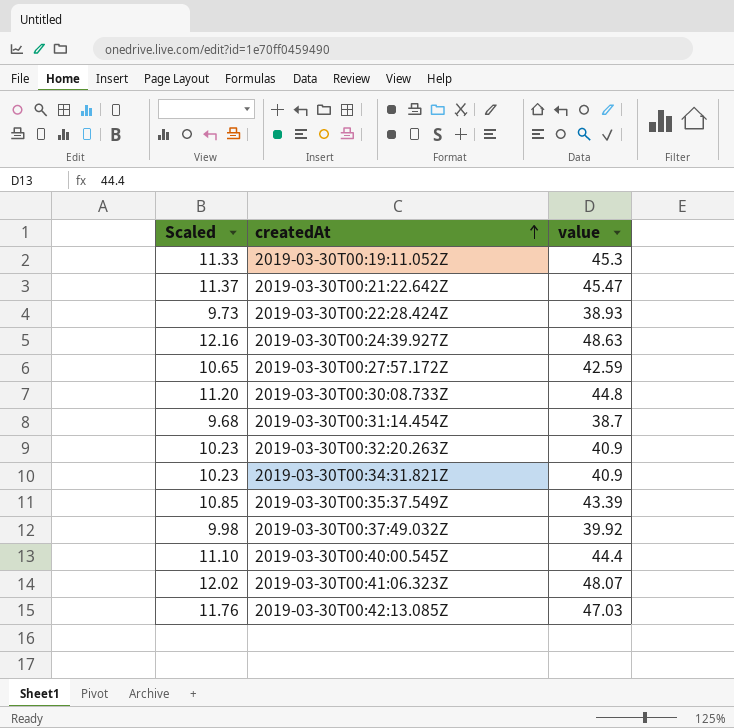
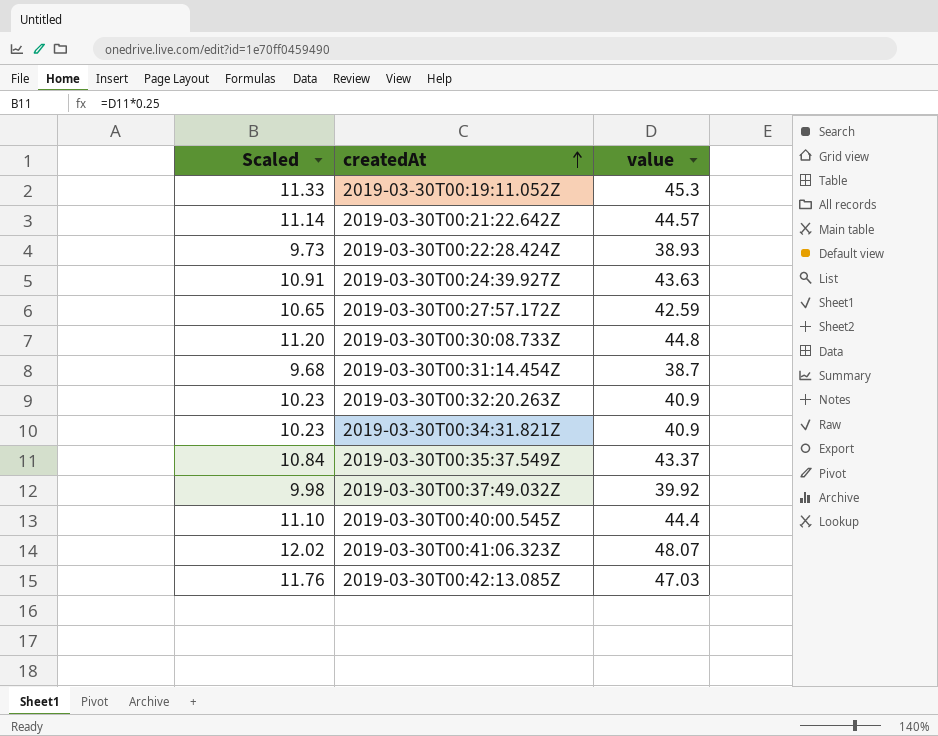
2019-03-30T00:21:22.642Z | Scaled: 11.37 -> 11.14
2019-03-30T00:21:22.642Z | value: 45.47 -> 44.57
2019-03-30T00:24:39.927Z | Scaled: 12.16 -> 10.91
2019-03-30T00:24:39.927Z | value: 48.63 -> 43.63
2019-03-30T00:35:37.549Z | Scaled: 10.85 -> 10.84
2019-03-30T00:35:37.549Z | value: 43.39 -> 43.37

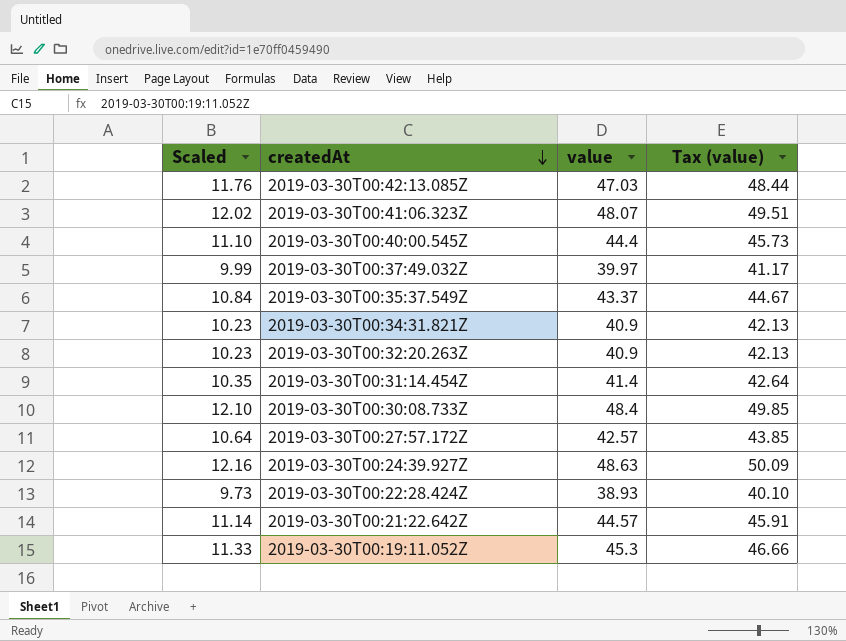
row order: createdAt ascending -> createdAt descending
column Tax (value) | formula: none -> [value] * 1.03
2019-03-30T00:37:49.032Z | Scaled: 9.98 -> 9.99
2019-03-30T00:37:49.032Z | value: 39.92 -> 39.97
2019-03-30T00:31:14.454Z | Scaled: 9.68 -> 10.35
2019-03-30T00:31:14.454Z | value: 38.7 -> 41.4
2019-03-30T00:30:08.733Z | Scaled: 11.20 -> 12.10
2019-03-30T00:30:08.733Z | value: 44.8 -> 48.4
2019-03-30T00:27:57.172Z | Scaled: 10.65 -> 10.64
2019-03-30T00:27:57.172Z | value: 42.59 -> 42.57
2019-03-30T00:24:39.927Z | Scaled: 10.91 -> 12.16
2019-03-30T00:24:39.927Z | value: 43.63 -> 48.63

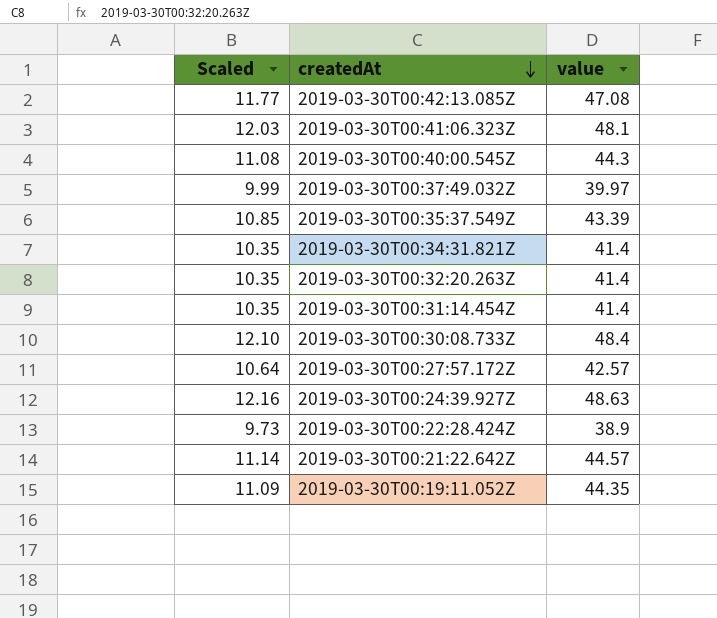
column Tax (value) | formula: [value] * 1.03 -> none
2019-03-30T00:42:13.085Z | Scaled: 11.76 -> 11.77
2019-03-30T00:42:13.085Z | value: 47.03 -> 47.08
2019-03-30T00:41:06.323Z | Scaled: 12.02 -> 12.03
2019-03-30T00:41:06.323Z | value: 48.07 -> 48.1
2019-03-30T00:40:00.545Z | Scaled: 11.10 -> 11.08
2019-03-30T00:40:00.545Z | value: 44.4 -> 44.3
2019-03-30T00:35:37.549Z | Scaled: 10.84 -> 10.85
2019-03-30T00:35:37.549Z | value: 43.37 -> 43.39
2019-03-30T00:34:31.821Z | Scaled: 10.23 -> 10.35
2019-03-30T00:34:31.821Z | value: 40.9 -> 41.4
2019-03-30T00:32:20.263Z | Scaled: 10.23 -> 10.35
2019-03-30T00:32:20.263Z | value: 40.9 -> 41.4
2019-03-30T00:22:28.424Z | value: 38.93 -> 38.9
2019-03-30T00:19:11.052Z | Scaled: 11.33 -> 11.09
2019-03-30T00:19:11.052Z | value: 45.3 -> 44.35

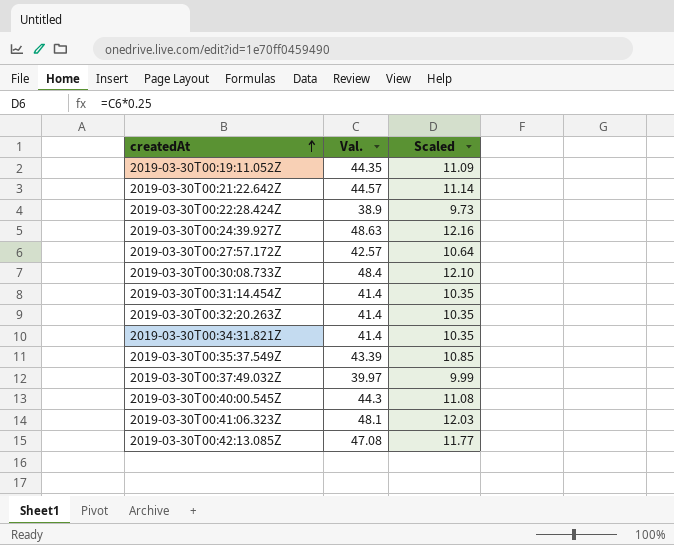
row order: createdAt descending -> createdAt ascending
column name: value -> Val.
column Scaled | position: 1 -> 3

